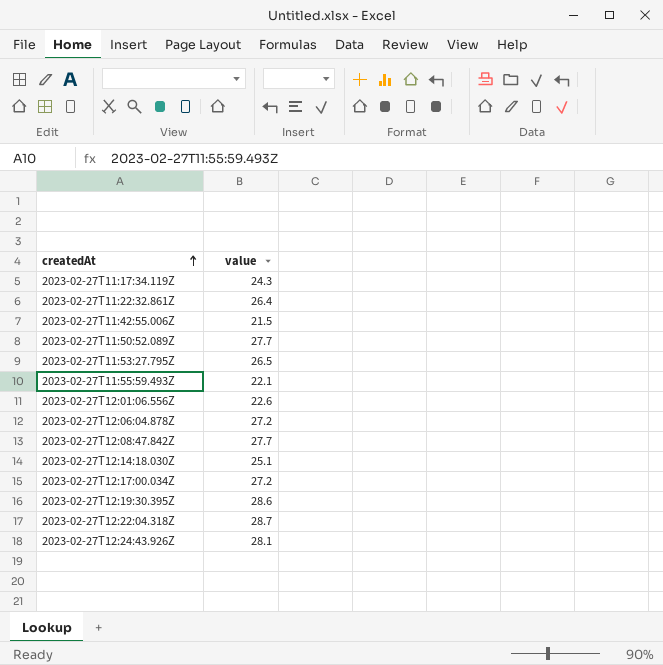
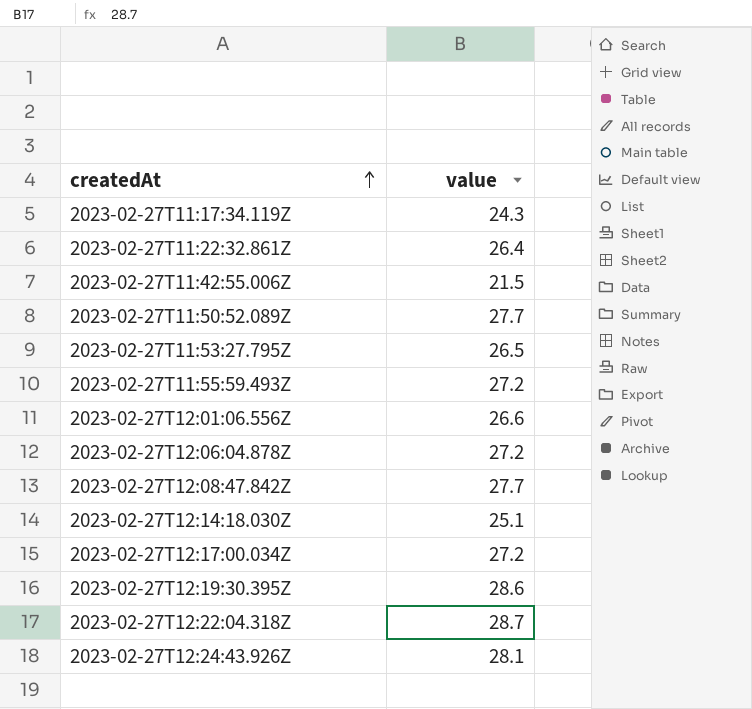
2023-02-27T11:55:59.493Z | value: 22.1 -> 27.2
2023-02-27T12:01:06.556Z | value: 22.6 -> 26.6

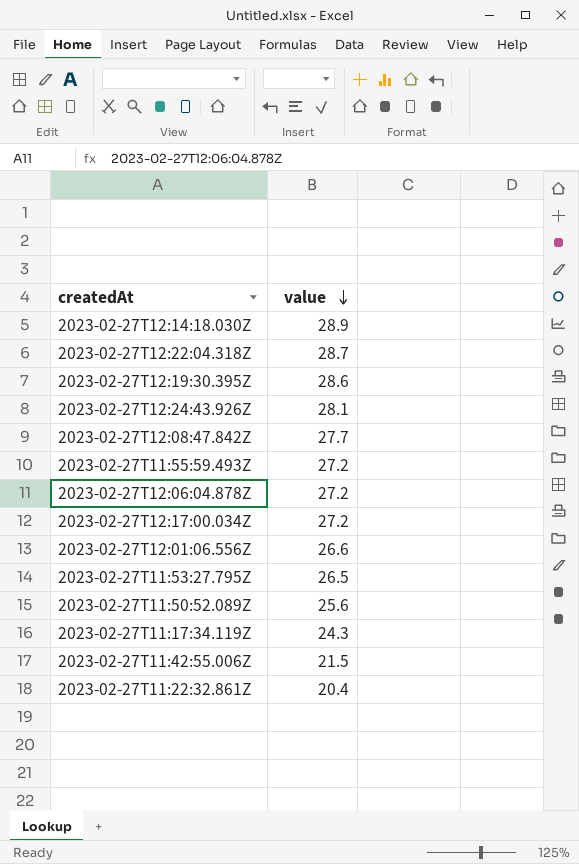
row order: createdAt ascending -> value descending
2023-02-27T12:14:18.030Z | value: 25.1 -> 28.9
2023-02-27T11:50:52.089Z | value: 27.7 -> 25.6
2023-02-27T11:22:32.861Z | value: 26.4 -> 20.4

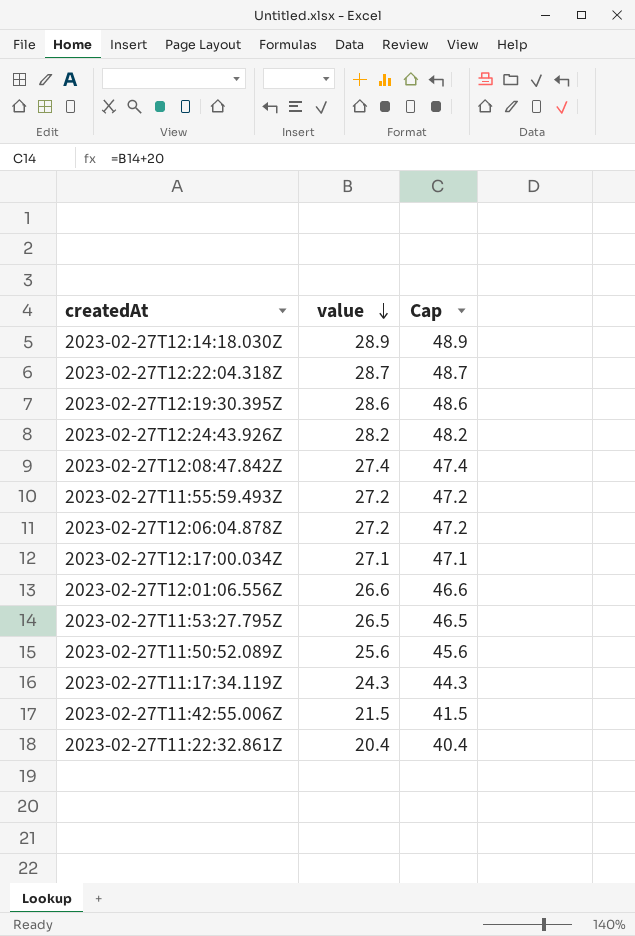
column Cap | formula: none -> [value] + 20
2023-02-27T12:24:43.926Z | value: 28.1 -> 28.2
2023-02-27T12:08:47.842Z | value: 27.7 -> 27.4
2023-02-27T12:17:00.034Z | value: 27.2 -> 27.1

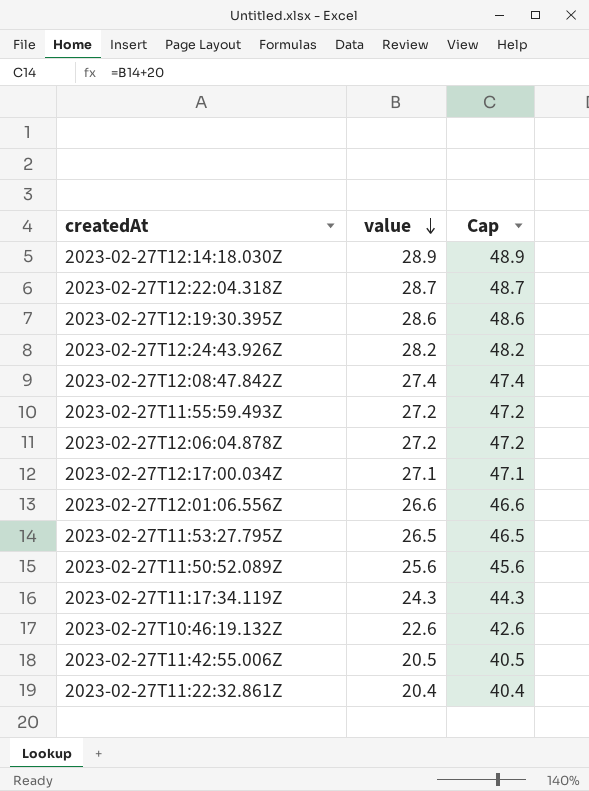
row 2023-02-27T10:46:19.132Z: none -> 22.6 | 42.6
2023-02-27T11:42:55.006Z | value: 21.5 -> 20.5
2023-02-27T11:42:55.006Z | Cap: 41.5 -> 40.5

